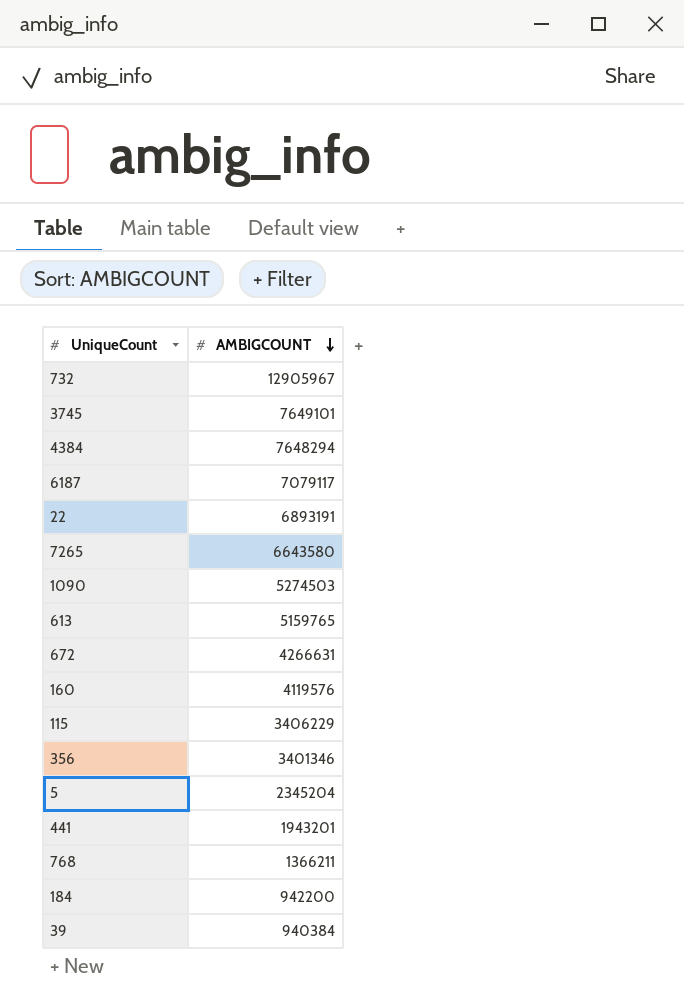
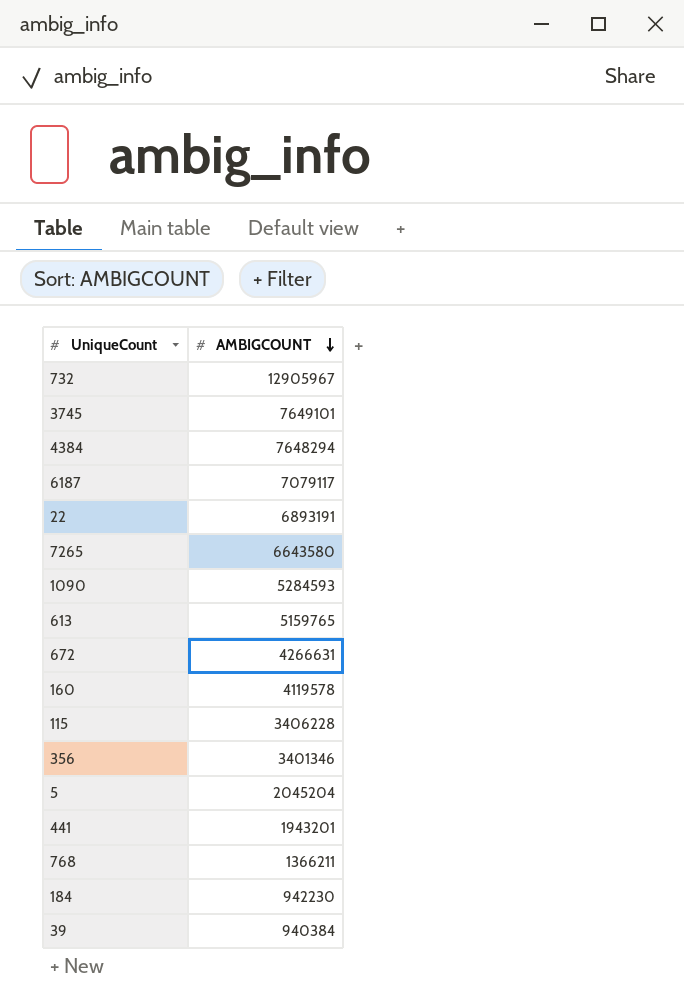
1090 | AMBIGCOUNT: 5274503 -> 5284593
160 | AMBIGCOUNT: 4119576 -> 4119578
115 | AMBIGCOUNT: 3406229 -> 3406228
5 | AMBIGCOUNT: 2345204 -> 2045204
184 | AMBIGCOUNT: 942200 -> 942230

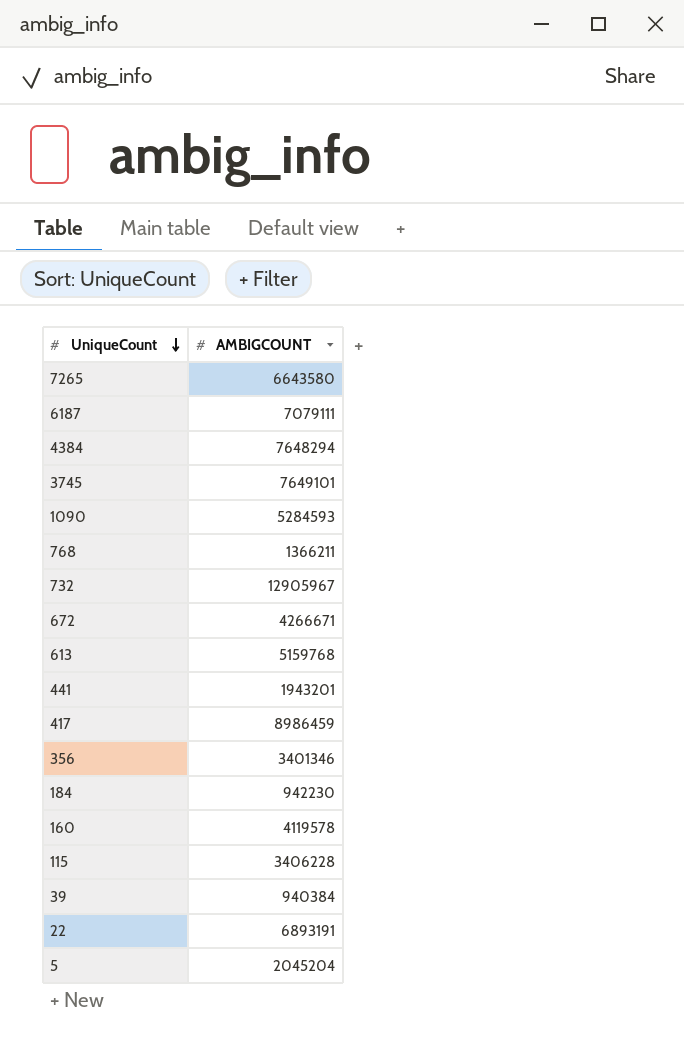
row order: AMBIGCOUNT descending -> UniqueCount descending
6187 | AMBIGCOUNT: 7079117 -> 7079111
672 | AMBIGCOUNT: 4266631 -> 4266671
613 | AMBIGCOUNT: 5159765 -> 5159768
row 417: none -> 8986459

